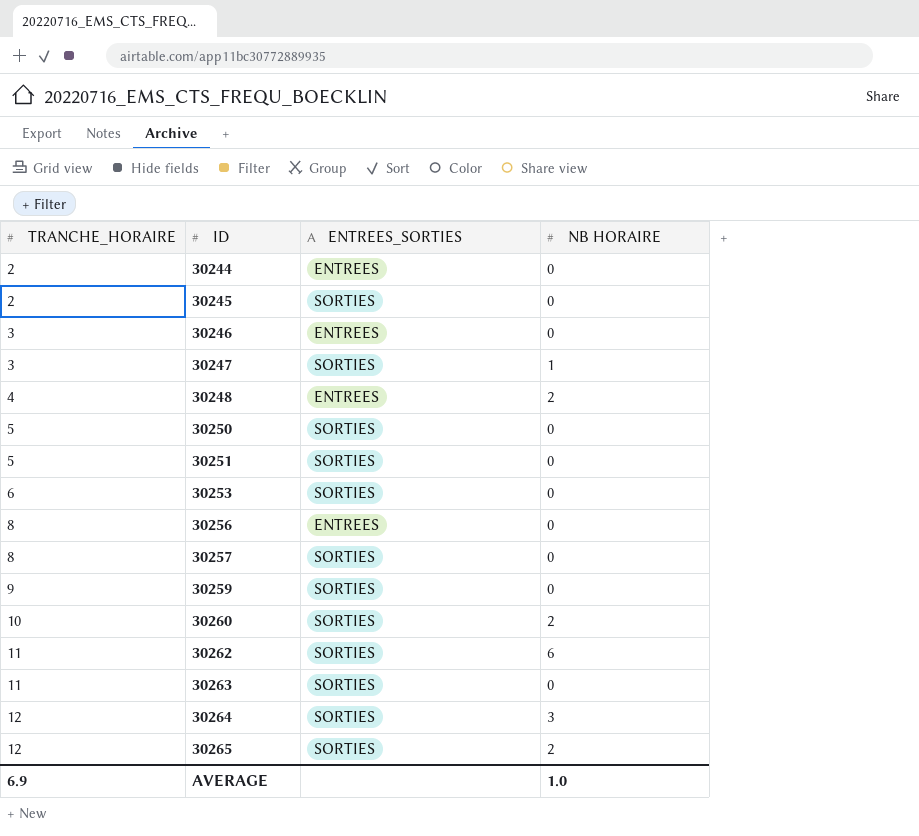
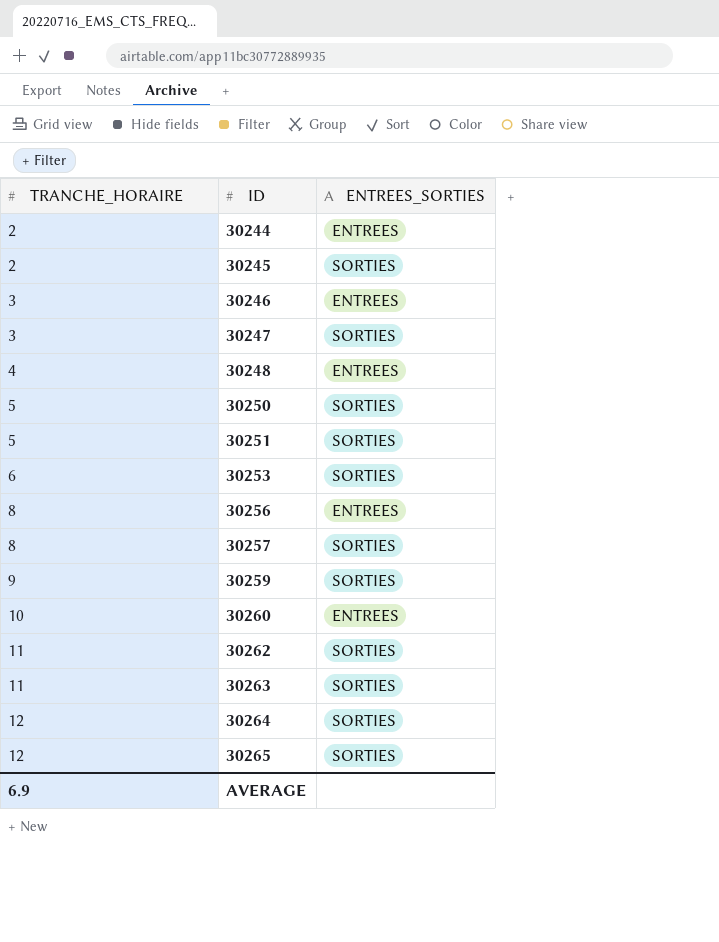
column NB HORAIRE | position: 4 -> none
30260 | ENTREES_SORTIES: SORTIES -> ENTREES

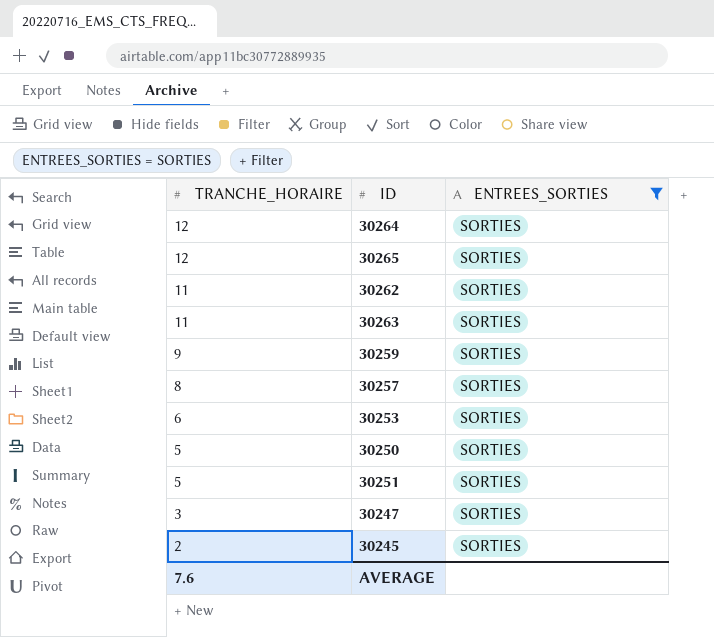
filter: none -> ENTREES_SORTIES = SORTIES
row order: TRANCHE_HORAIRE ascending -> TRANCHE_HORAIRE descending
AVERAGE | TRANCHE_HORAIRE: 6.9 -> 7.6

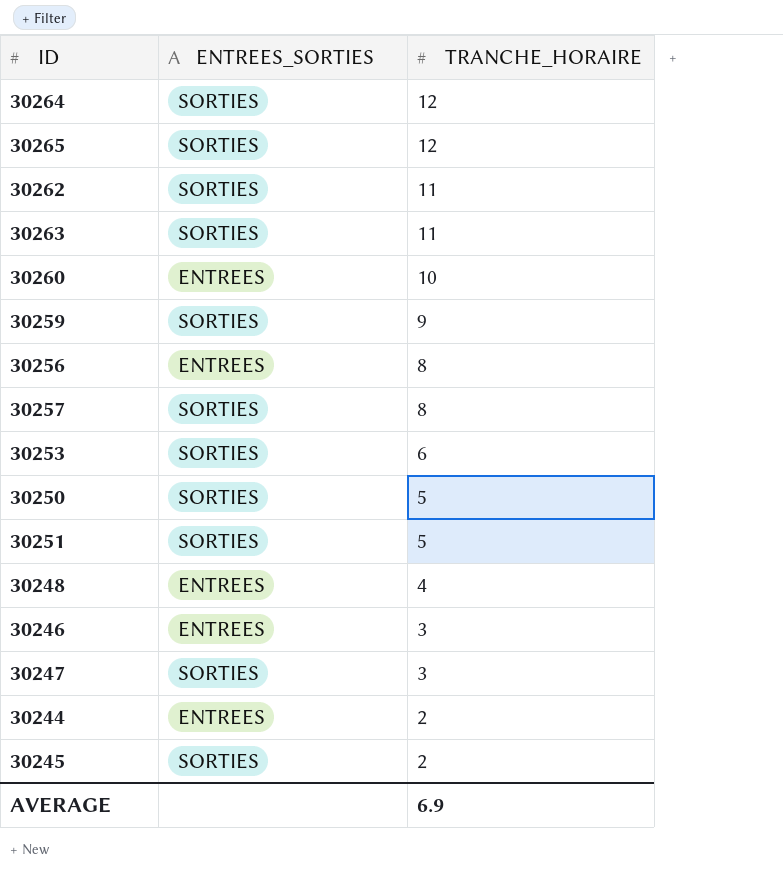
filter: ENTREES_SORTIES = SORTIES -> none
column TRANCHE_HORAIRE | position: 1 -> 3
AVERAGE | TRANCHE_HORAIRE: 7.6 -> 6.9

